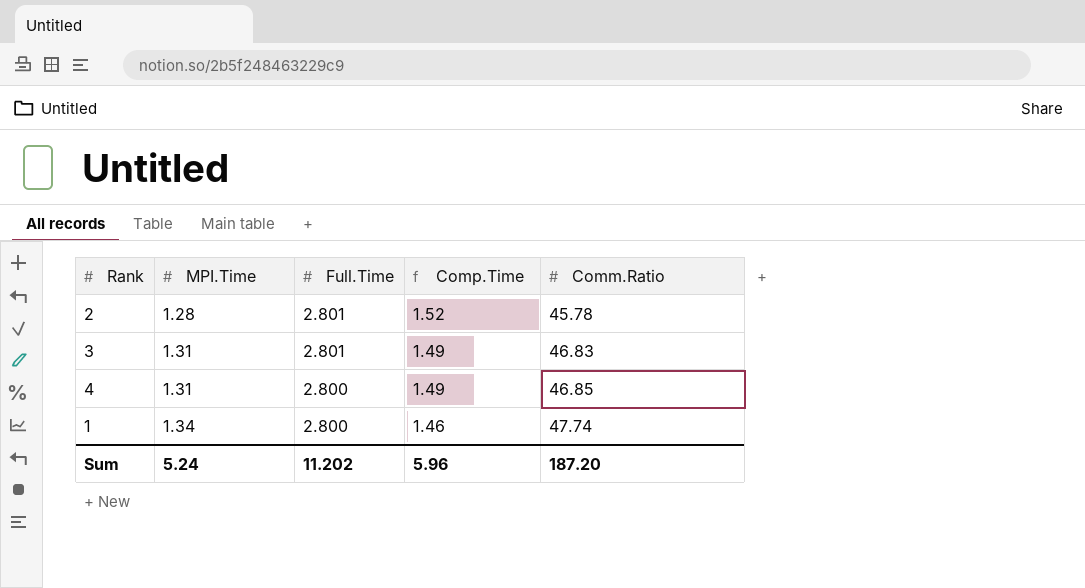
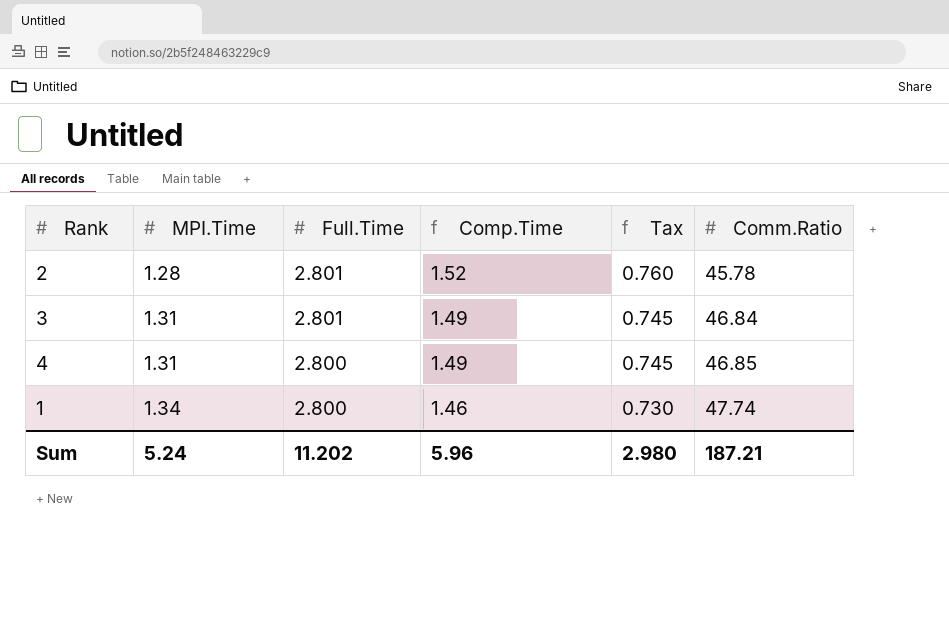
column Tax | formula: none -> [Comp.Time] * 0.5
3 | Comm.Ratio: 46.83 -> 46.84
Sum | Comm.Ratio: 187.20 -> 187.21

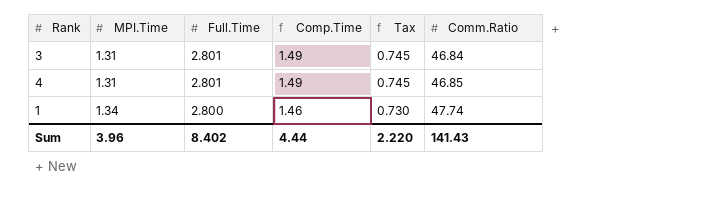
row 2: 1.28 | 2.801 | 1.52 | 0.760 | 45.78 -> none
4 | Full.Time: 2.800 -> 2.801
Sum | MPI.Time: 5.24 -> 3.96
Sum | Full.Time: 11.202 -> 8.402
Sum | Comp.Time: 5.96 -> 4.44
Sum | Tax: 2.980 -> 2.220
Sum | Comm.Ratio: 187.21 -> 141.43

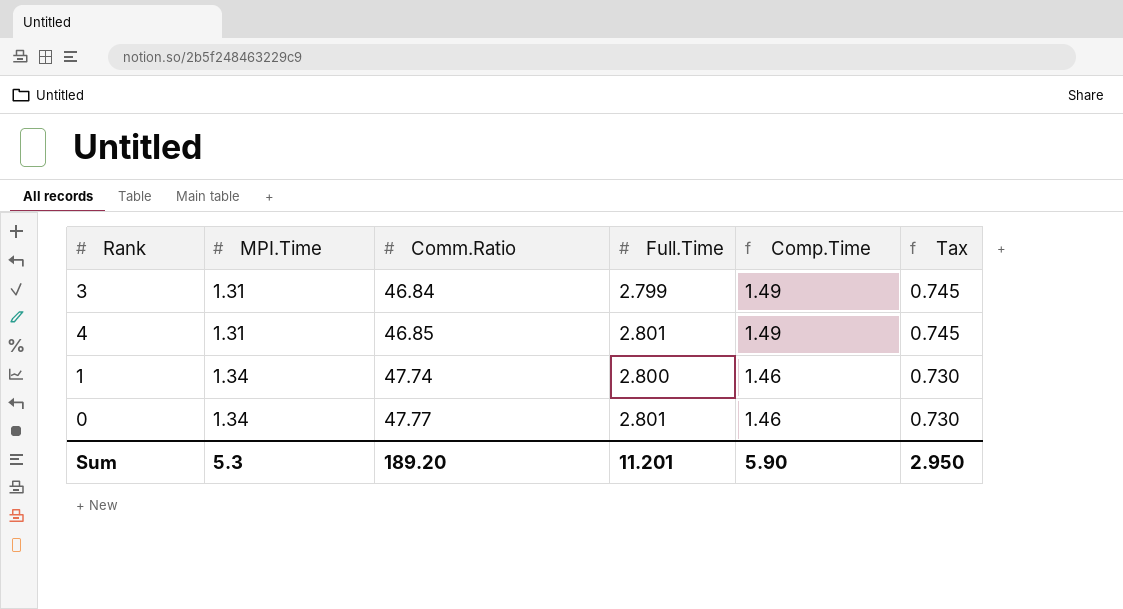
column Comm.Ratio | position: 6 -> 3
3 | Full.Time: 2.801 -> 2.799
row 0: none -> 1.34 | 47.77 | 2.801 | 1.46 | 0.730
Sum | MPI.Time: 3.96 -> 5.3
Sum | Comm.Ratio: 141.43 -> 189.20
Sum | Full.Time: 8.402 -> 11.201
Sum | Comp.Time: 4.44 -> 5.90
Sum | Tax: 2.220 -> 2.950

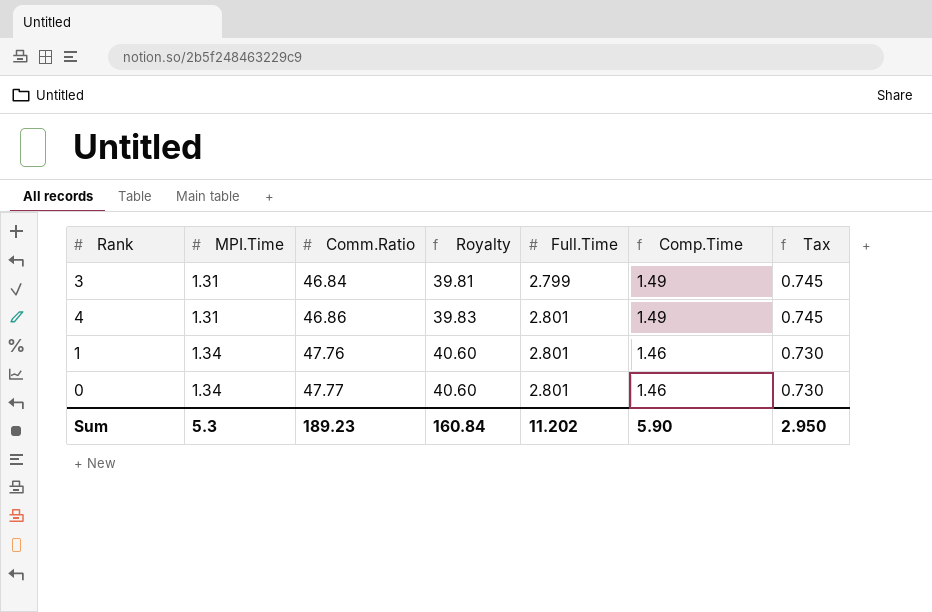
column Royalty | formula: none -> [Comm.Ratio] * 0.85
4 | Comm.Ratio: 46.85 -> 46.86
1 | Comm.Ratio: 47.74 -> 47.76
1 | Full.Time: 2.800 -> 2.801
Sum | Comm.Ratio: 189.20 -> 189.23
Sum | Full.Time: 11.201 -> 11.202

